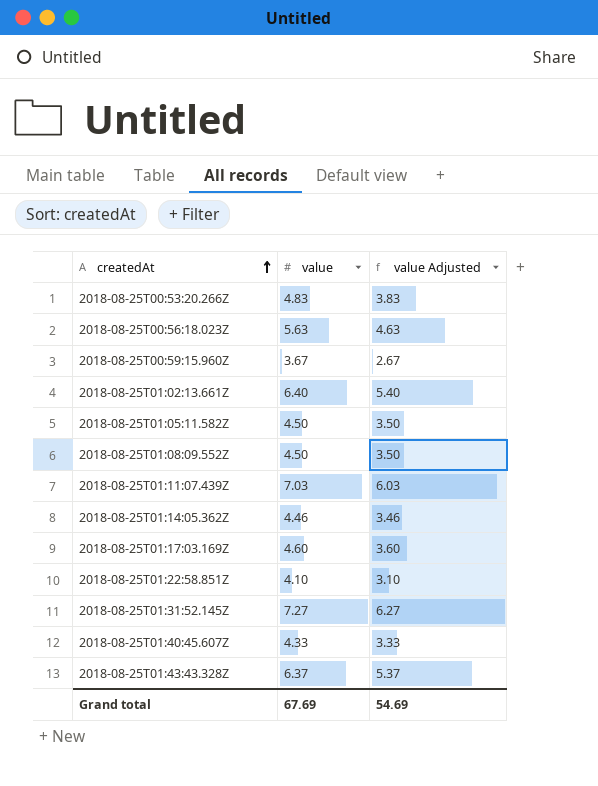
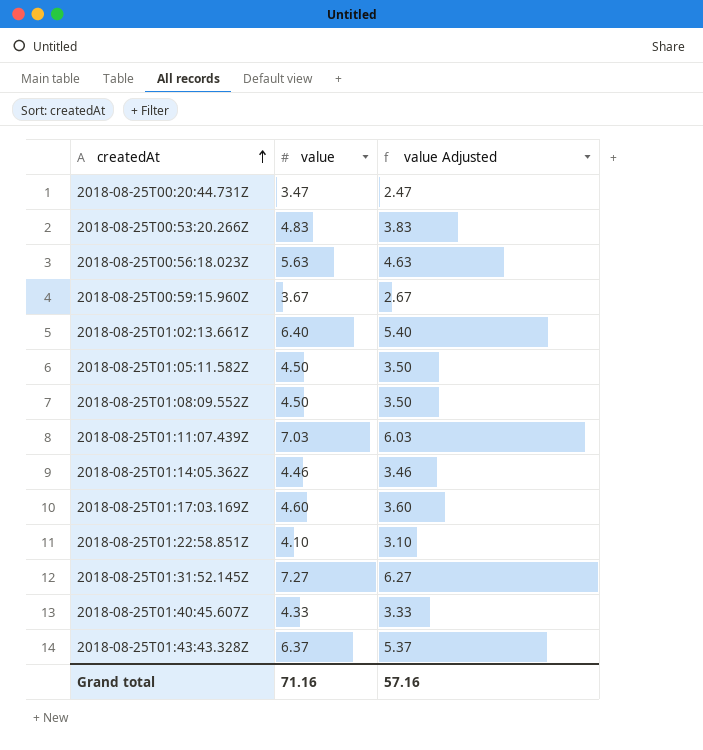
row 2018-08-25T00:20:44.731Z: none -> 3.47 | 2.47
Grand total | value: 67.69 -> 71.16
Grand total | value Adjusted: 54.69 -> 57.16

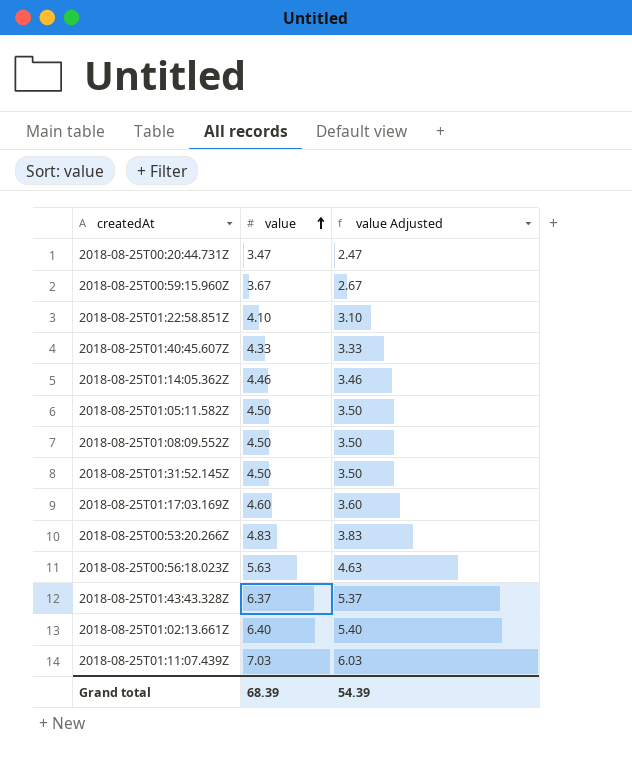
row order: createdAt ascending -> value ascending
2018-08-25T01:31:52.145Z | value: 7.27 -> 4.50
2018-08-25T01:31:52.145Z | value Adjusted: 6.27 -> 3.50
Grand total | value: 71.16 -> 68.39
Grand total | value Adjusted: 57.16 -> 54.39

